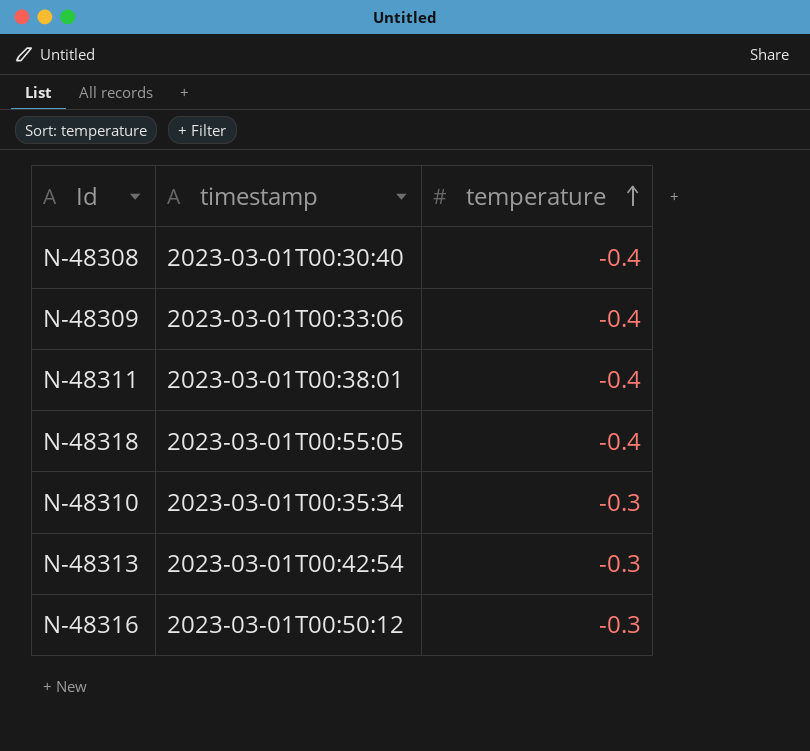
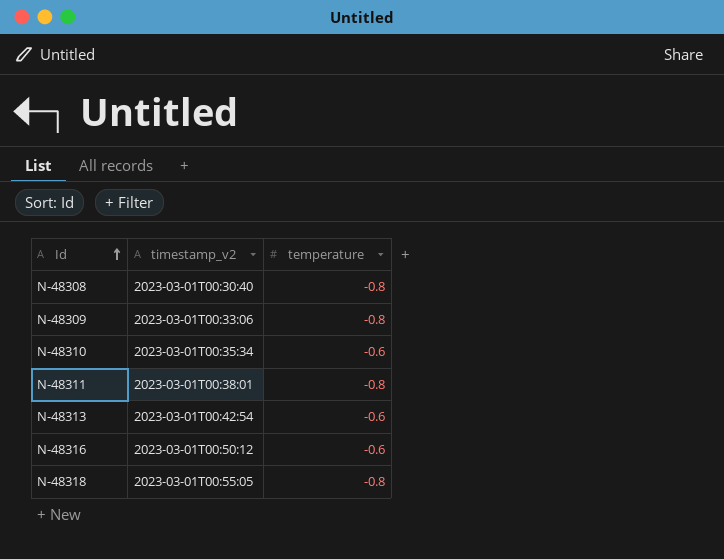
row order: temperature ascending -> Id ascending
column name: timestamp -> timestamp_v2
N-48308 | temperature: -0.4 -> -0.8
N-48309 | temperature: -0.4 -> -0.8
N-48310 | temperature: -0.3 -> -0.6
N-48311 | temperature: -0.4 -> -0.8
N-48313 | temperature: -0.3 -> -0.6
N-48316 | temperature: -0.3 -> -0.6
N-48318 | temperature: -0.4 -> -0.8

